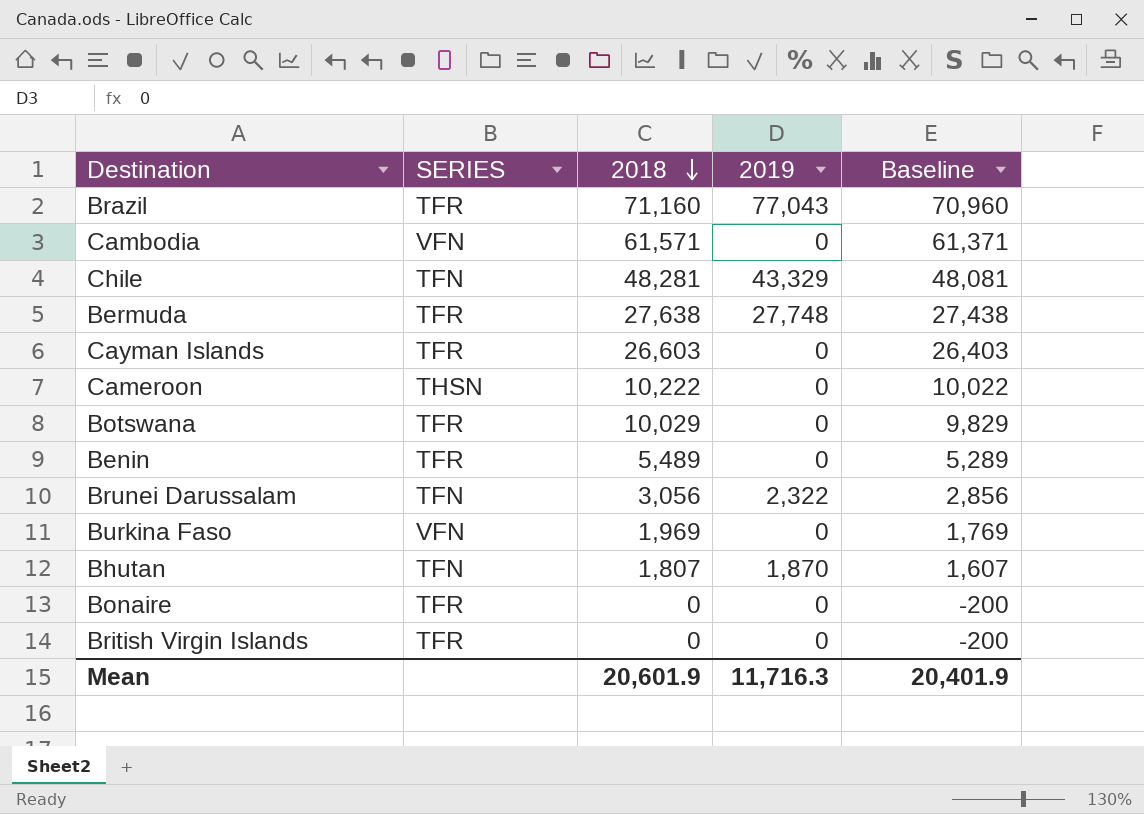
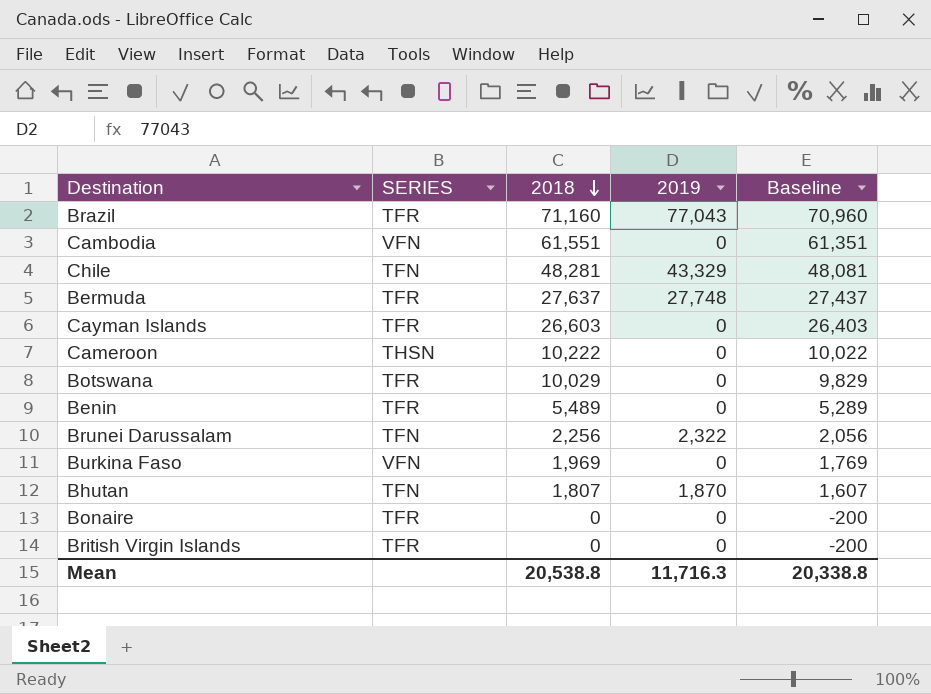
Cambodia | 2018: 61,571 -> 61,551
Cambodia | Baseline: 61,371 -> 61,351
Bermuda | 2018: 27,638 -> 27,637
Bermuda | Baseline: 27,438 -> 27,437
Brunei Darussalam | 2018: 3,056 -> 2,256
Brunei Darussalam | Baseline: 2,856 -> 2,056
Mean | 2018: 20,601.9 -> 20,538.8
Mean | Baseline: 20,401.9 -> 20,338.8

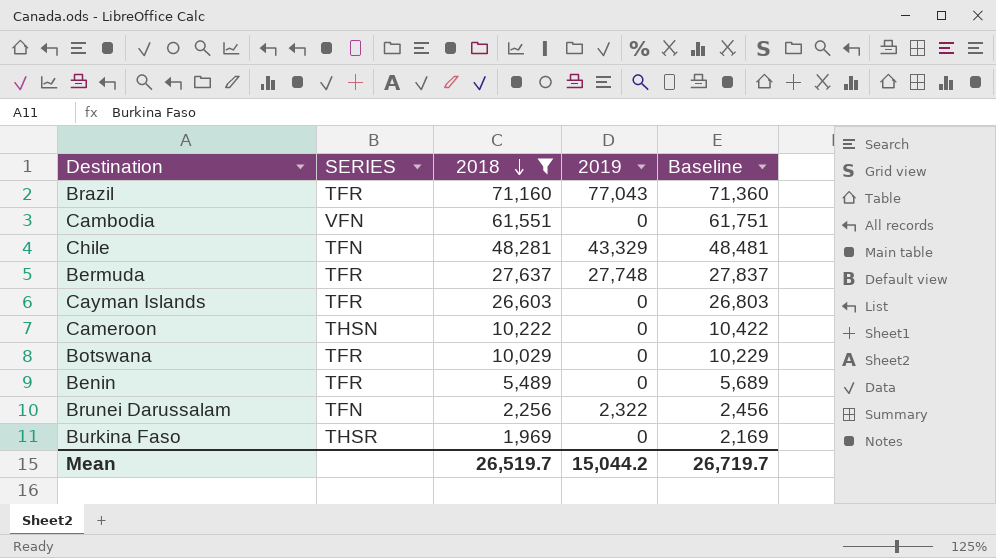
filter: none -> 2018 >= 1,969
column Baseline | formula: [2018] - 200 -> [2018] + 200
Burkina Faso | SERIES: VFN -> THSR
Mean | 2018: 20,538.8 -> 26,519.7
Mean | 2019: 11,716.3 -> 15,044.2
Mean | Baseline: 20,338.8 -> 26,719.7

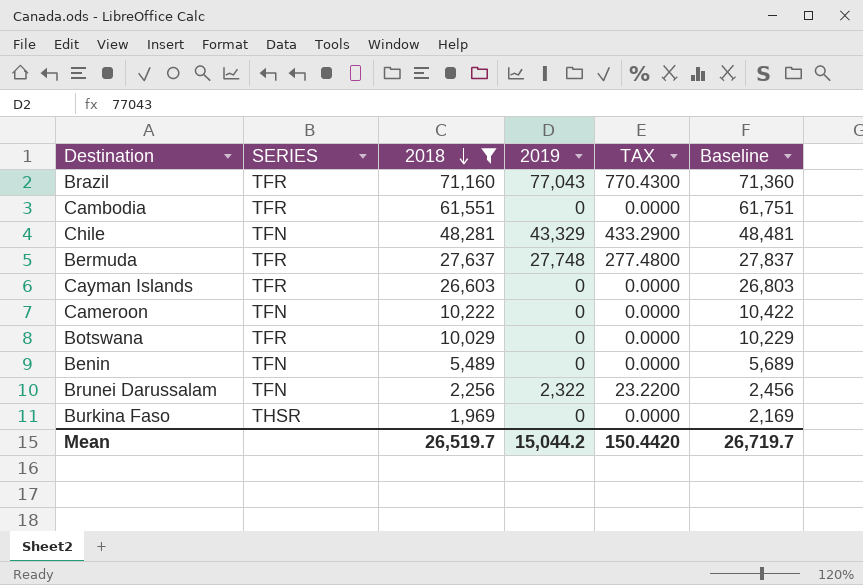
column TAX | formula: none -> [2019] * 0.01
Cambodia | SERIES: VFN -> TFR
Cameroon | SERIES: THSN -> TFN
Benin | SERIES: TFR -> TFN

